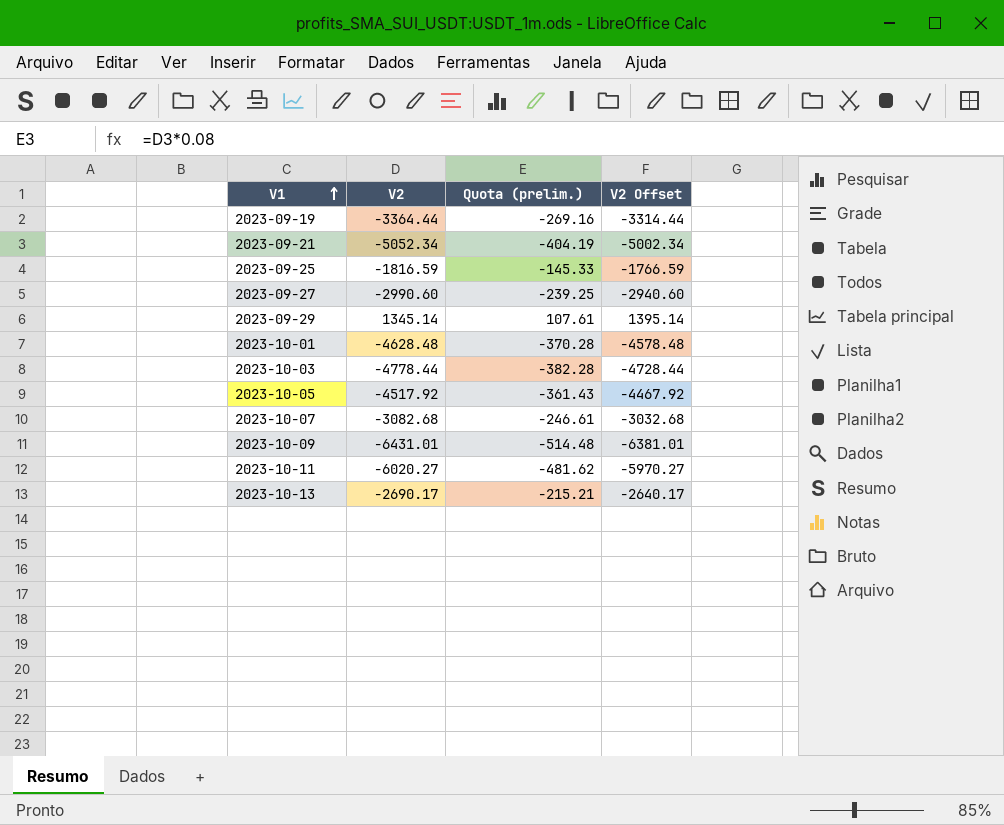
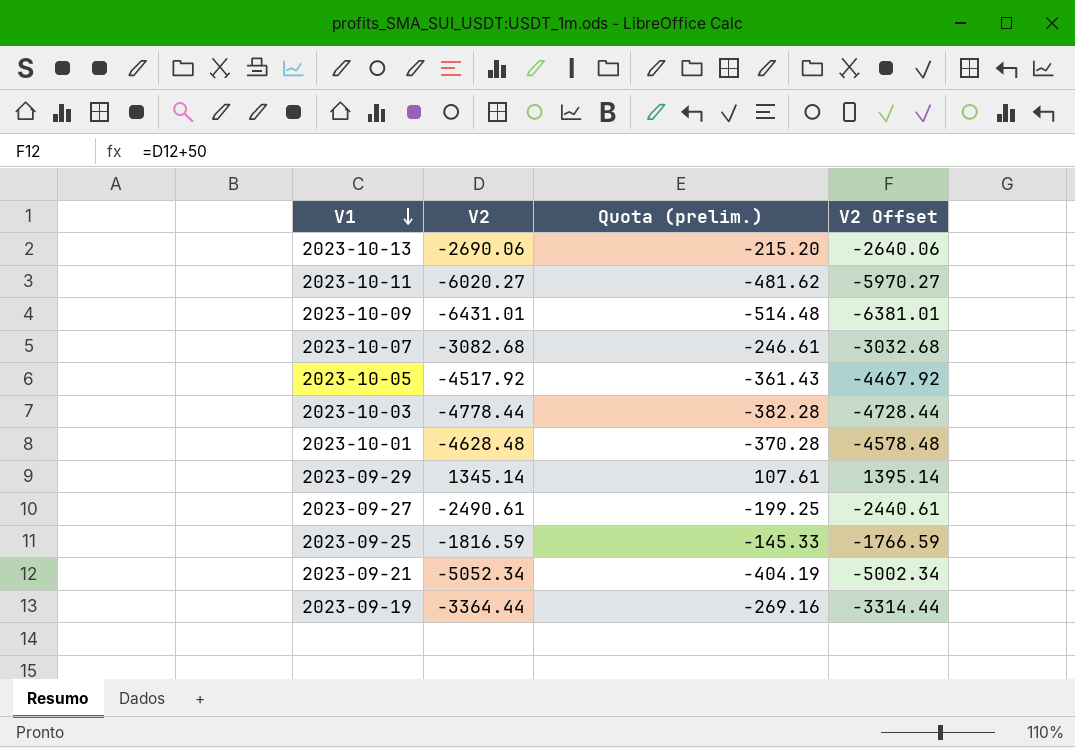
row order: V1 ascending -> V1 descending
2023-10-13 | V2: -2690.17 -> -2690.06
2023-10-13 | Quota (prelim.): -215.21 -> -215.20
2023-10-13 | V2 Offset: -2640.17 -> -2640.06
2023-09-27 | V2: -2990.60 -> -2490.61
2023-09-27 | Quota (prelim.): -239.25 -> -199.25
2023-09-27 | V2 Offset: -2940.60 -> -2440.61

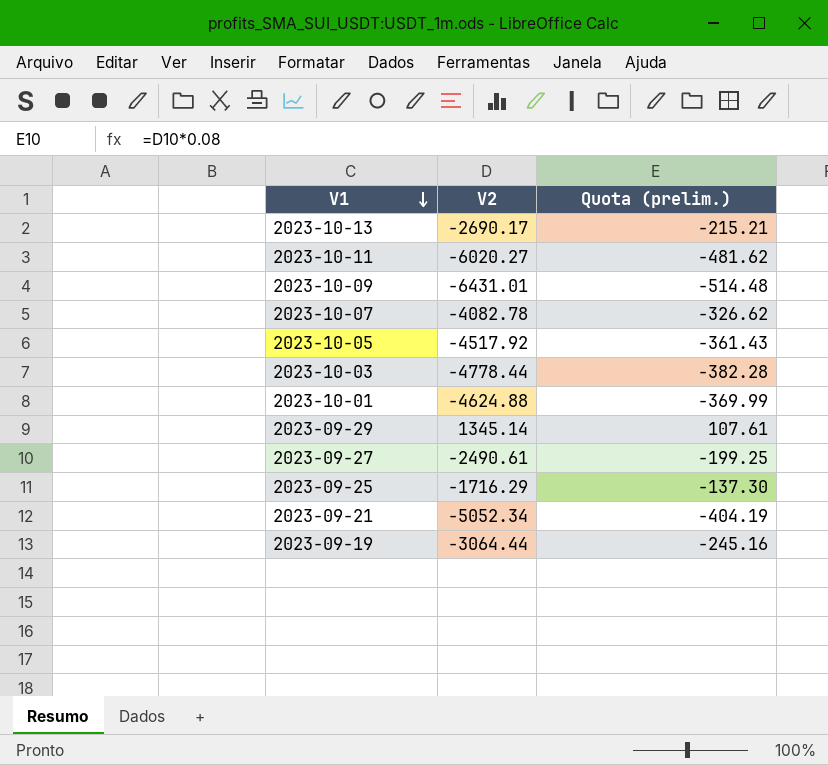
column V2 Offset | formula: [V2] + 50 -> none
2023-10-13 | V2: -2690.06 -> -2690.17
2023-10-13 | Quota (prelim.): -215.20 -> -215.21
2023-10-07 | V2: -3082.68 -> -4082.78
2023-10-07 | Quota (prelim.): -246.61 -> -326.62
2023-10-01 | V2: -4628.48 -> -4624.88
2023-10-01 | Quota (prelim.): -370.28 -> -369.99
2023-09-25 | V2: -1816.59 -> -1716.29
2023-09-25 | Quota (prelim.): -145.33 -> -137.30
2023-09-19 | V2: -3364.44 -> -3064.44
2023-09-19 | Quota (prelim.): -269.16 -> -245.16

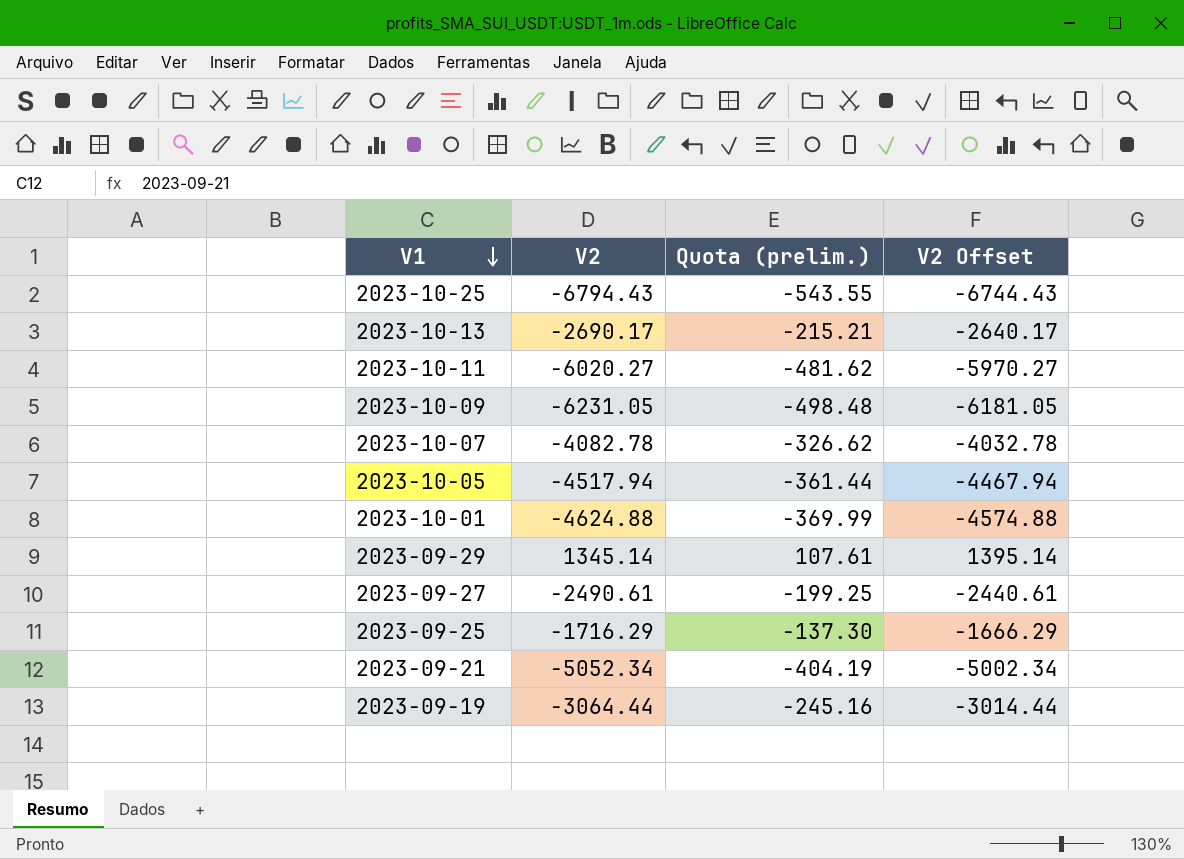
column V2 Offset | formula: none -> [V2] + 50
row 2023-10-03: -4778.44 | -382.28 -> none
row 2023-10-25: none -> -6794.43 | -543.55 | -6744.43
2023-10-09 | V2: -6431.01 -> -6231.05
2023-10-09 | Quota (prelim.): -514.48 -> -498.48
2023-10-05 | V2: -4517.92 -> -4517.94
2023-10-05 | Quota (prelim.): -361.43 -> -361.44

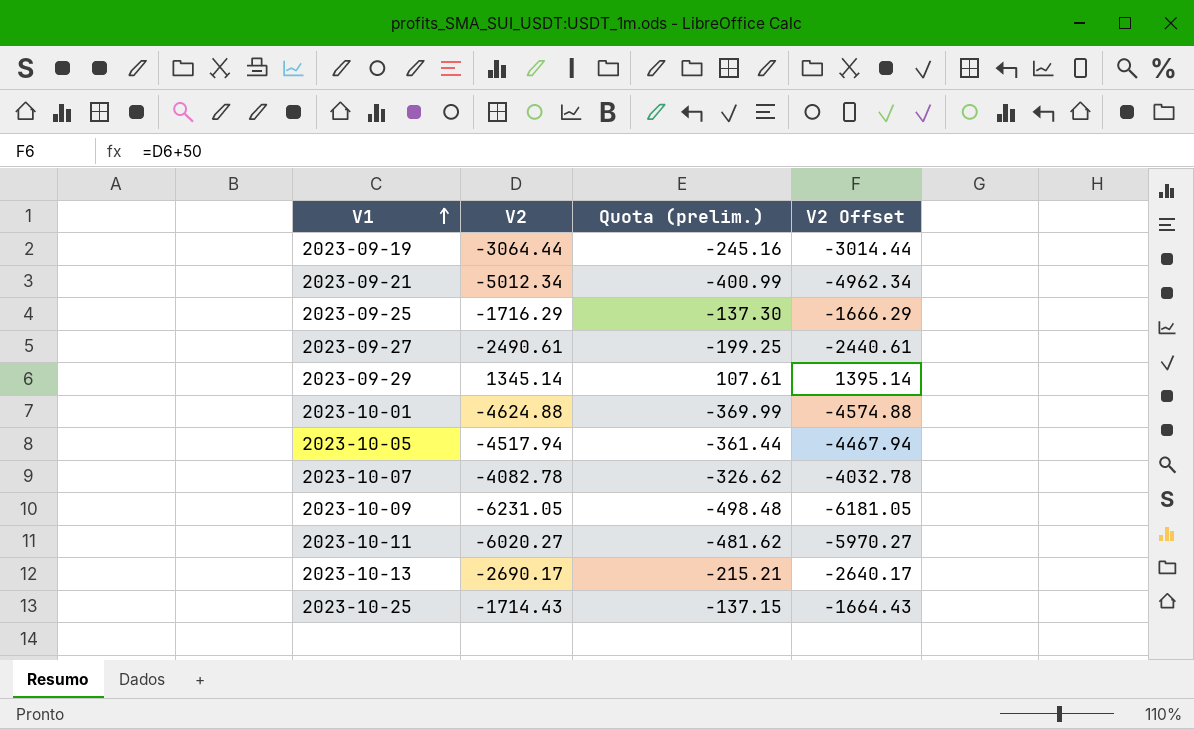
row order: V1 descending -> V1 ascending
2023-09-21 | V2: -5052.34 -> -5012.34
2023-09-21 | Quota (prelim.): -404.19 -> -400.99
2023-09-21 | V2 Offset: -5002.34 -> -4962.34
2023-10-25 | V2: -6794.43 -> -1714.43
2023-10-25 | Quota (prelim.): -543.55 -> -137.15
2023-10-25 | V2 Offset: -6744.43 -> -1664.43

